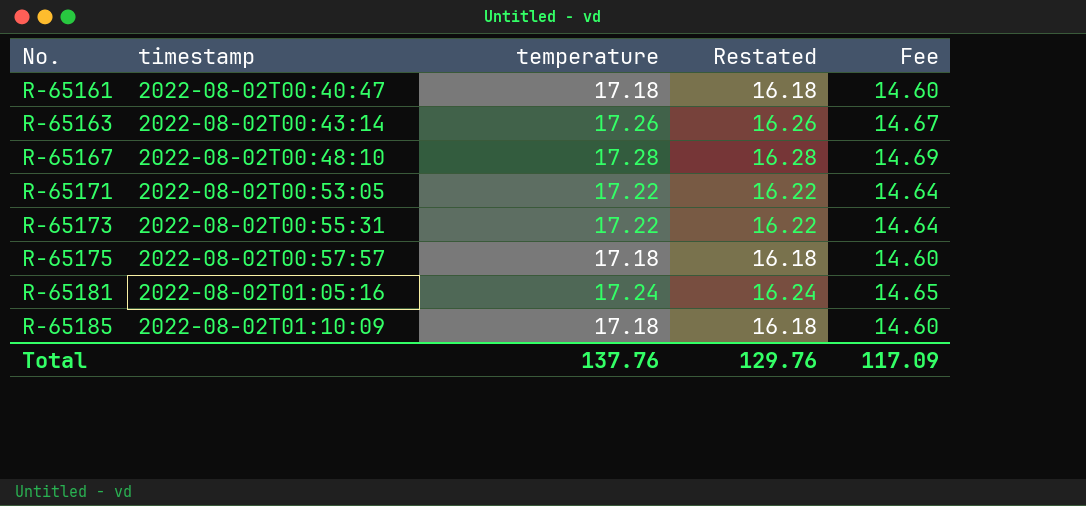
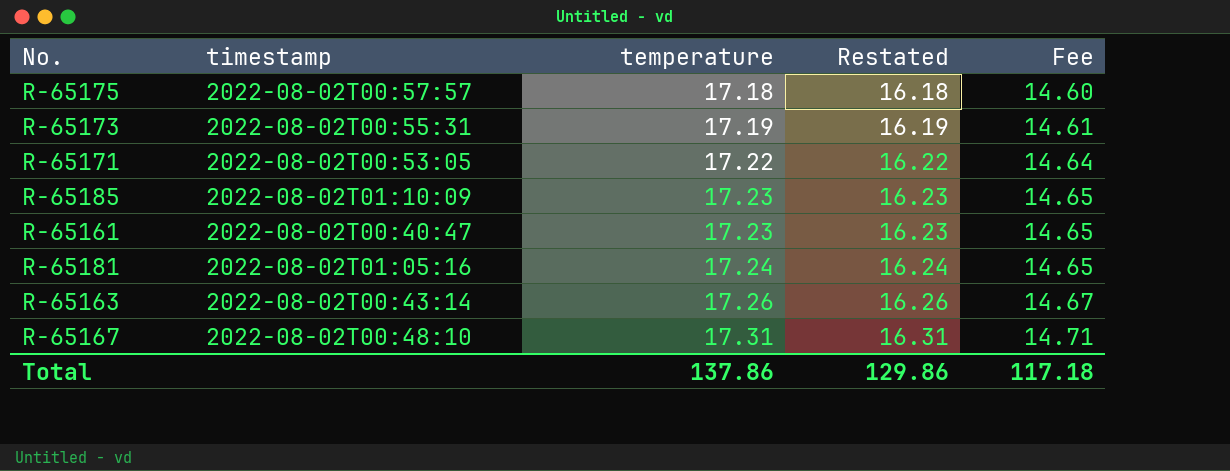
row order: No. ascending -> temperature ascending
R-65173 | temperature: 17.22 -> 17.19
R-65173 | Restated: 16.22 -> 16.19
R-65173 | Fee: 14.64 -> 14.61
R-65185 | temperature: 17.18 -> 17.23
R-65185 | Restated: 16.18 -> 16.23
R-65185 | Fee: 14.60 -> 14.65
R-65161 | temperature: 17.18 -> 17.23
R-65161 | Restated: 16.18 -> 16.23
R-65161 | Fee: 14.60 -> 14.65
R-65167 | temperature: 17.28 -> 17.31
R-65167 | Restated: 16.28 -> 16.31
R-65167 | Fee: 14.69 -> 14.71
Total | temperature: 137.76 -> 137.86
Total | Restated: 129.76 -> 129.86
Total | Fee: 117.09 -> 117.18

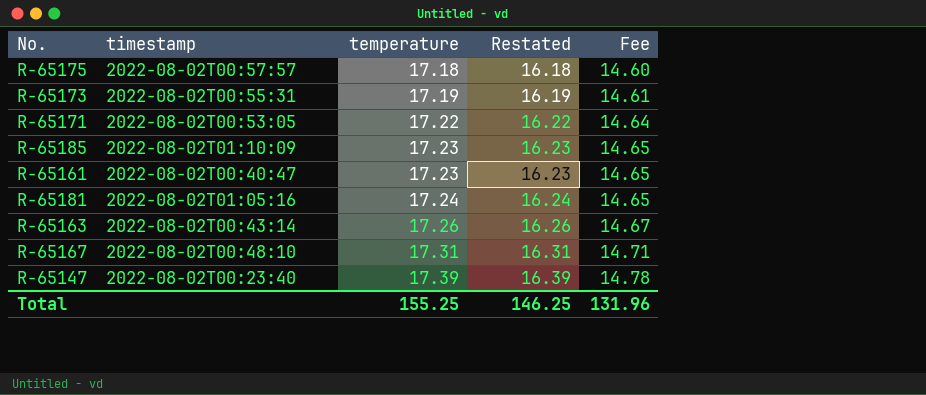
row R-65147: none -> 2022-08-02T00:23:40 | 17.39 | 16.39 | 14.78
Total | temperature: 137.86 -> 155.25
Total | Restated: 129.86 -> 146.25
Total | Fee: 117.18 -> 131.96

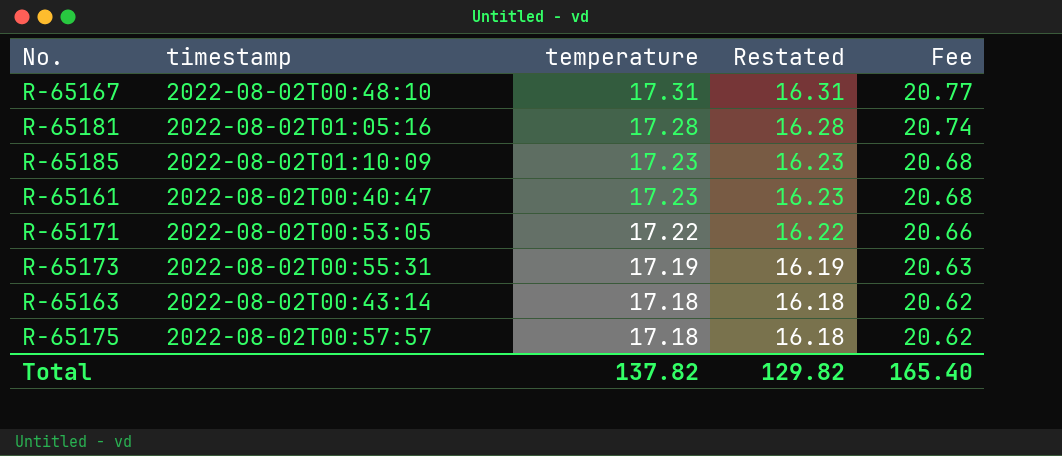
row order: temperature ascending -> temperature descending
column Fee | formula: [temperature] * 0.85 -> [temperature] * 1.2
row R-65147: 2022-08-02T00:23:40 | 17.39 | 16.39 | 14.78 -> none
R-65181 | temperature: 17.24 -> 17.28
R-65181 | Restated: 16.24 -> 16.28
R-65163 | temperature: 17.26 -> 17.18
R-65163 | Restated: 16.26 -> 16.18
Total | temperature: 155.25 -> 137.82
Total | Restated: 146.25 -> 129.82
Total | Fee: 131.96 -> 165.40

